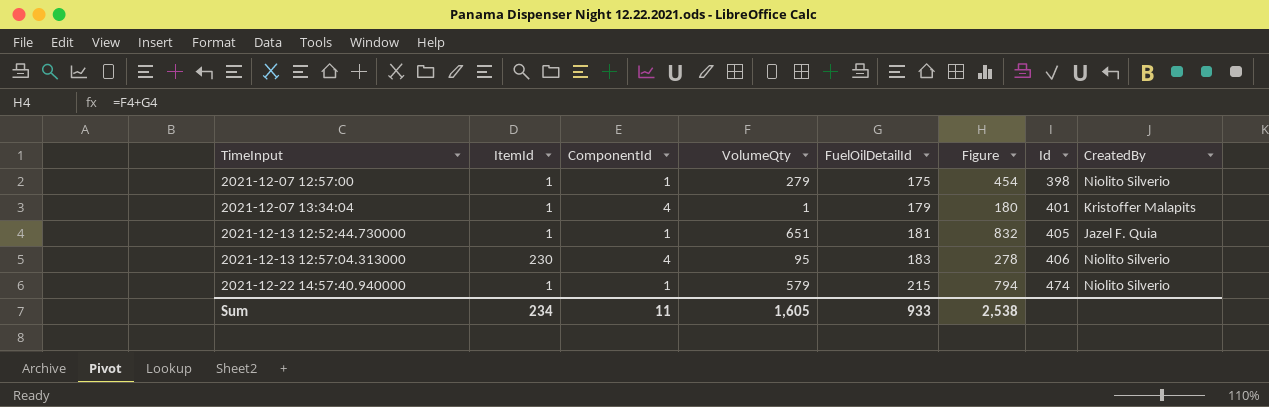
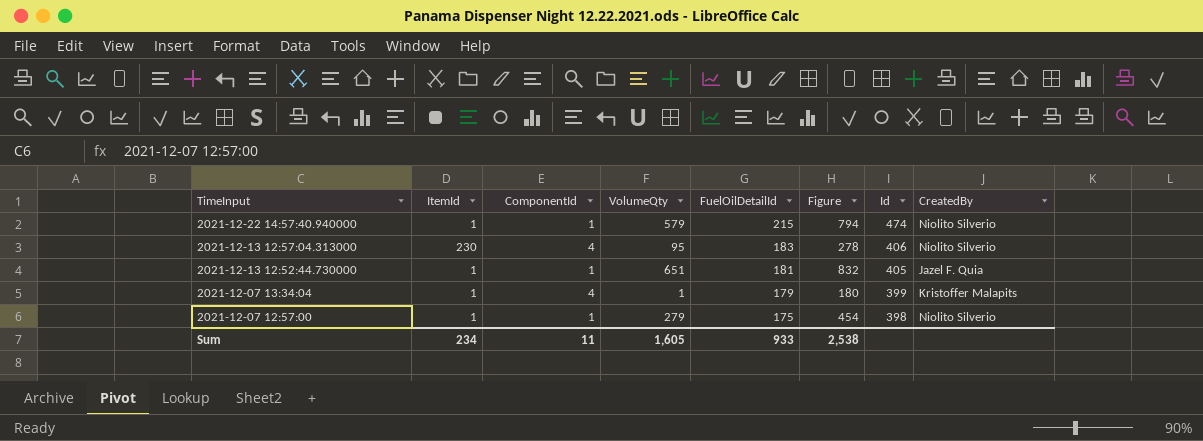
row order: TimeInput ascending -> TimeInput descending
2021-12-07 13:34:04 | Id: 401 -> 399

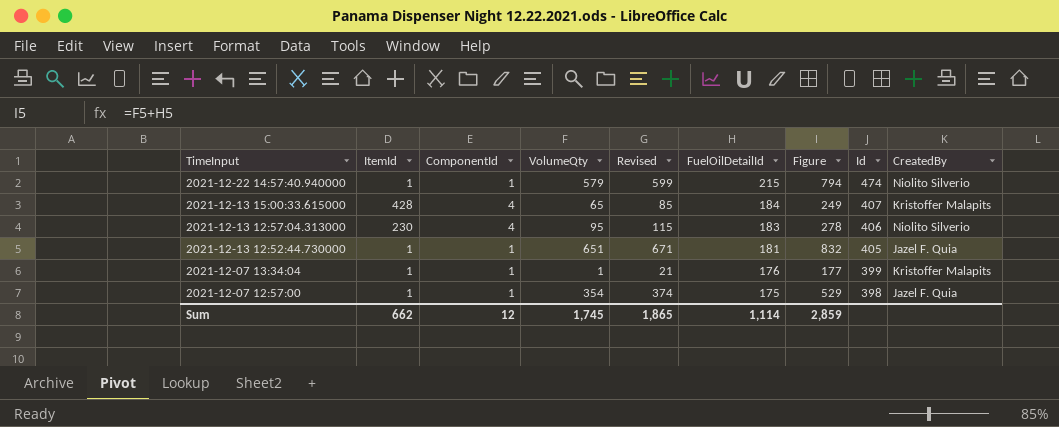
column Revised | formula: none -> [VolumeQty] + 20
row 2021-12-13 15:00:33.615000: none -> 428 | 4 | 65 | 85 | 184 | 249 | 407 | Kristoffer Malapits
2021-12-07 13:34:04 | ComponentId: 4 -> 1
2021-12-07 13:34:04 | FuelOilDetailId: 179 -> 176
2021-12-07 13:34:04 | Figure: 180 -> 177
2021-12-07 12:57:00 | VolumeQty: 279 -> 354
2021-12-07 12:57:00 | Figure: 454 -> 529
2021-12-07 12:57:00 | CreatedBy: Niolito Silverio -> Jazel F. Quia
Sum | ItemId: 234 -> 662
Sum | ComponentId: 11 -> 12
Sum | VolumeQty: 1,605 -> 1,745
Sum | FuelOilDetailId: 933 -> 1,114
Sum | Figure: 2,538 -> 2,859

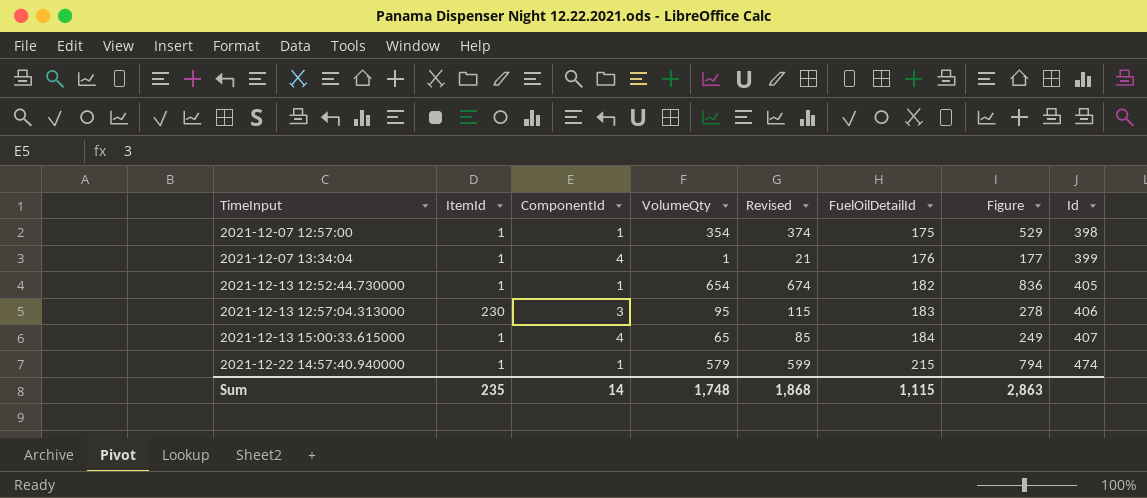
row order: TimeInput descending -> TimeInput ascending
column CreatedBy | position: 9 -> none
2021-12-07 13:34:04 | ComponentId: 1 -> 4
2021-12-13 12:52:44.730000 | VolumeQty: 651 -> 654
2021-12-13 12:52:44.730000 | Revised: 671 -> 674
2021-12-13 12:52:44.730000 | FuelOilDetailId: 181 -> 182
2021-12-13 12:52:44.730000 | Figure: 832 -> 836
2021-12-13 12:57:04.313000 | ComponentId: 4 -> 3
2021-12-13 15:00:33.615000 | ItemId: 428 -> 1
Sum | ItemId: 662 -> 235
Sum | ComponentId: 12 -> 14
Sum | VolumeQty: 1,745 -> 1,748
Sum | Revised: 1,865 -> 1,868
Sum | FuelOilDetailId: 1,114 -> 1,115
Sum | Figure: 2,859 -> 2,863

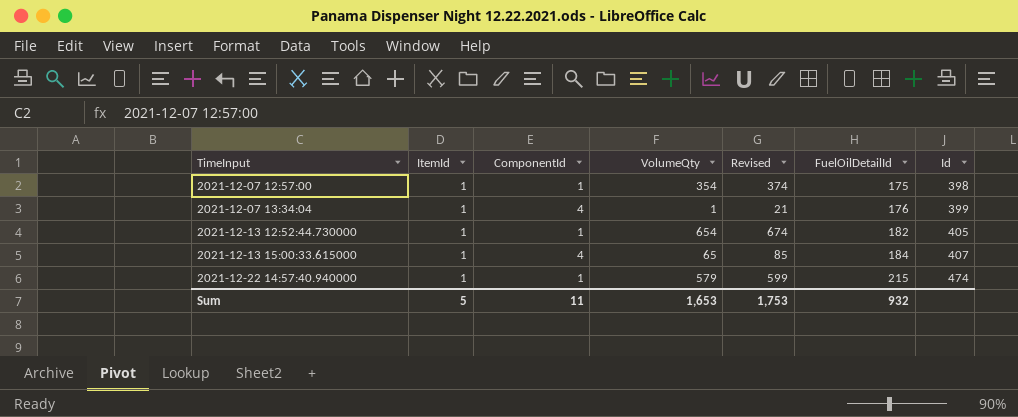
column Figure | formula: [VolumeQty] + [FuelOilDetailId] -> none
row 2021-12-13 12:57:04.313000: 230 | 3 | 95 | 115 | 183 | 278 | 406 -> none
Sum | ItemId: 235 -> 5
Sum | ComponentId: 14 -> 11
Sum | VolumeQty: 1,748 -> 1,653
Sum | Revised: 1,868 -> 1,753
Sum | FuelOilDetailId: 1,115 -> 932

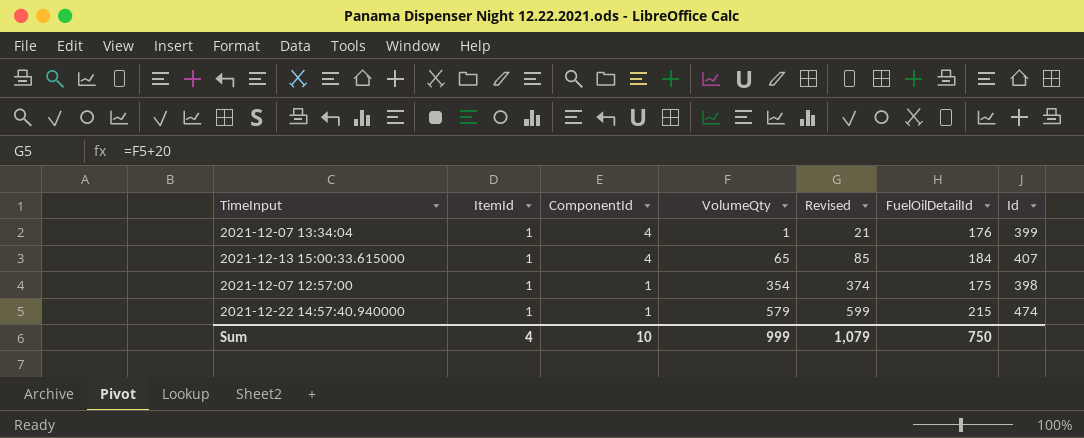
row order: TimeInput ascending -> ComponentId descending
row 2021-12-13 12:52:44.730000: 1 | 1 | 654 | 674 | 182 | 405 -> none
Sum | ItemId: 5 -> 4
Sum | ComponentId: 11 -> 10
Sum | VolumeQty: 1,653 -> 999
Sum | Revised: 1,753 -> 1,079
Sum | FuelOilDetailId: 932 -> 750

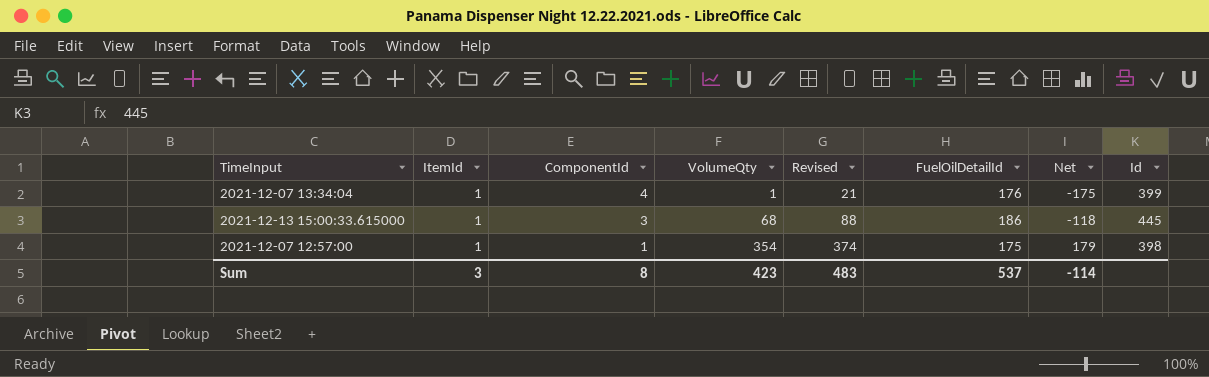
column Net | formula: none -> [VolumeQty] - [FuelOilDetailId]
row 2021-12-22 14:57:40.940000: 1 | 1 | 579 | 599 | 215 | 474 -> none
2021-12-13 15:00:33.615000 | ComponentId: 4 -> 3
2021-12-13 15:00:33.615000 | VolumeQty: 65 -> 68
2021-12-13 15:00:33.615000 | Revised: 85 -> 88
2021-12-13 15:00:33.615000 | FuelOilDetailId: 184 -> 186
2021-12-13 15:00:33.615000 | Id: 407 -> 445
Sum | ItemId: 4 -> 3
Sum | ComponentId: 10 -> 8
Sum | VolumeQty: 999 -> 423
Sum | Revised: 1,079 -> 483
Sum | FuelOilDetailId: 750 -> 537

